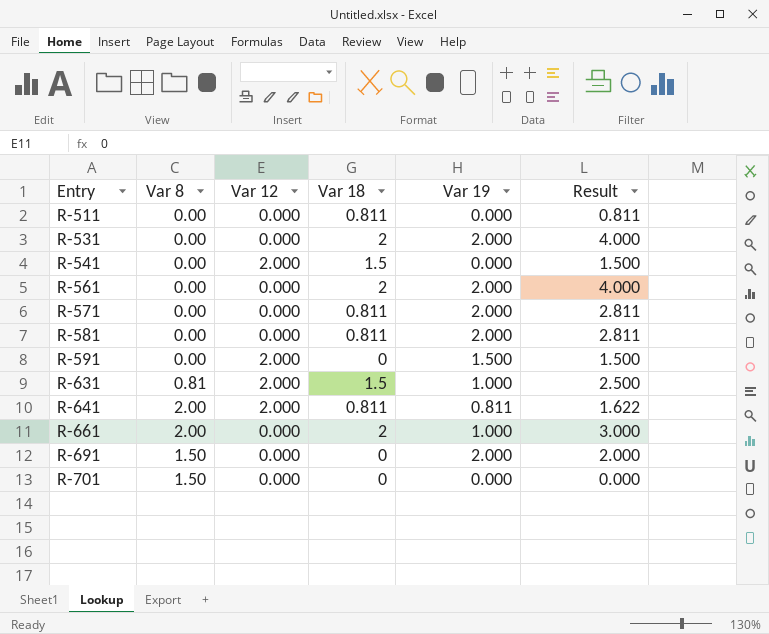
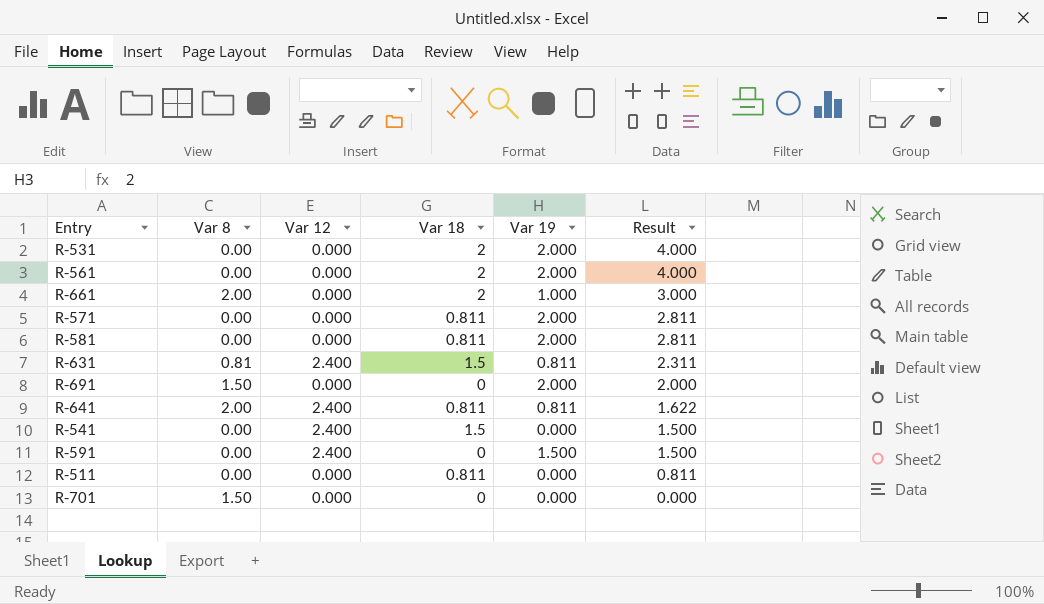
row order: Entry ascending -> Result descending
R-631 | Var 12: 2.000 -> 2.400
R-631 | Var 19: 1.000 -> 0.811
R-631 | Result: 2.500 -> 2.311
R-641 | Var 12: 2.000 -> 2.400
R-541 | Var 12: 2.000 -> 2.400
R-591 | Var 12: 2.000 -> 2.400

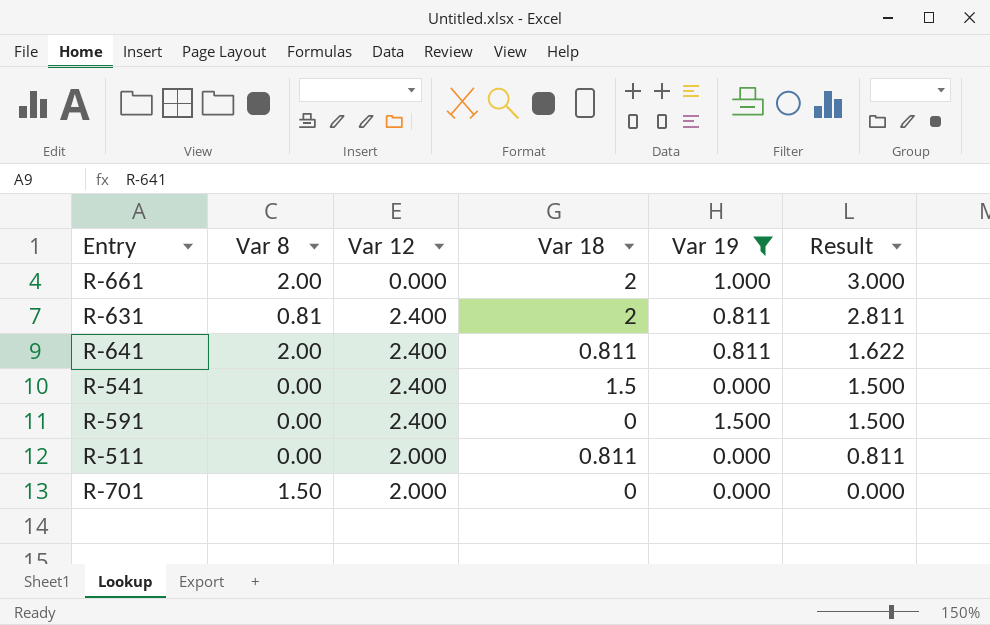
filter: none -> Var 19 != 2.000
R-631 | Var 18: 1.5 -> 2
R-631 | Result: 2.311 -> 2.811
R-511 | Var 12: 0.000 -> 2.000
R-701 | Var 12: 0.000 -> 2.000

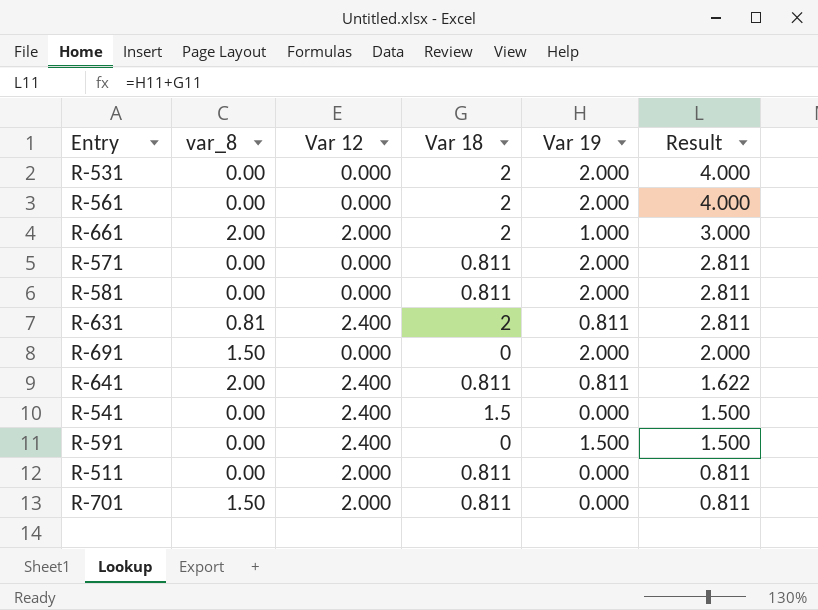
filter: Var 19 != 2.000 -> none
column name: Var 8 -> var_8
R-661 | Var 12: 0.000 -> 2.000
R-701 | Var 18: 0 -> 0.811
R-701 | Result: 0.000 -> 0.811

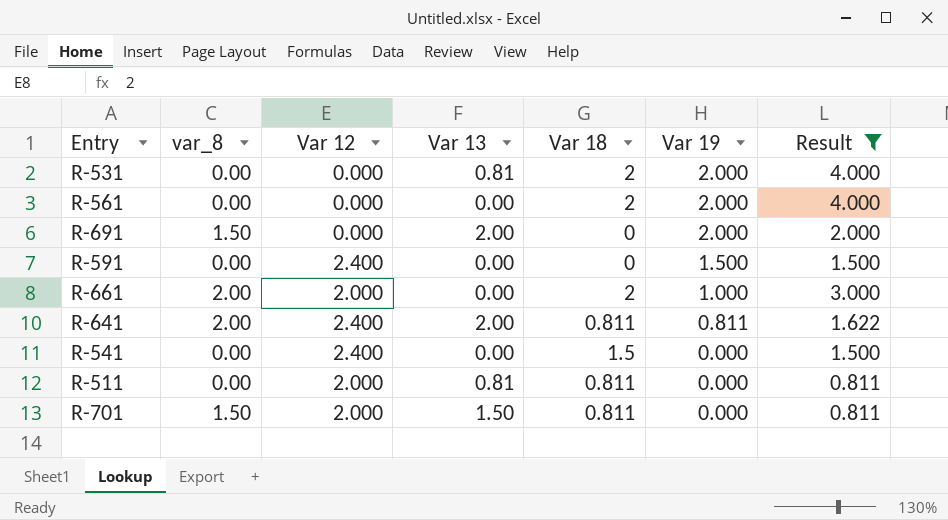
filter: none -> Result != 2.811
row order: Result descending -> Var 19 descending
column Var 13 | position: none -> 4

